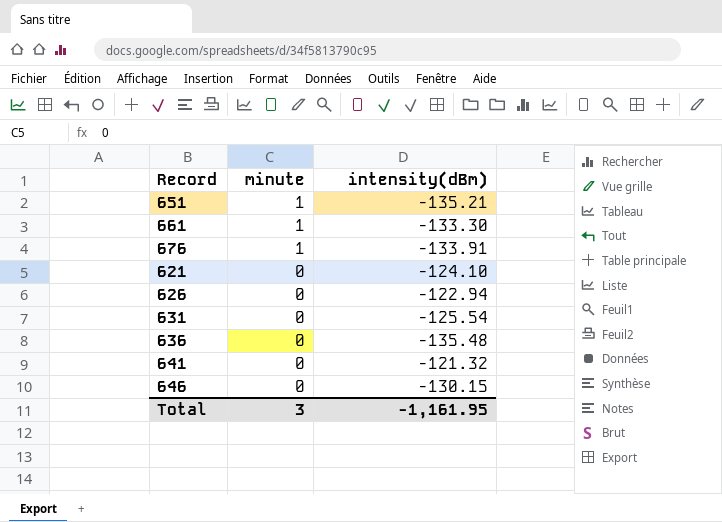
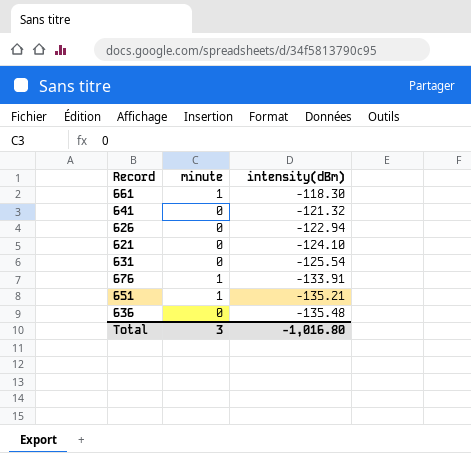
row order: minute descending -> intensity(dBm) descending
row 646: 0 | -130.15 -> none
661 | intensity(dBm): -133.30 -> -118.30
Total | intensity(dBm): -1,161.95 -> -1,016.80

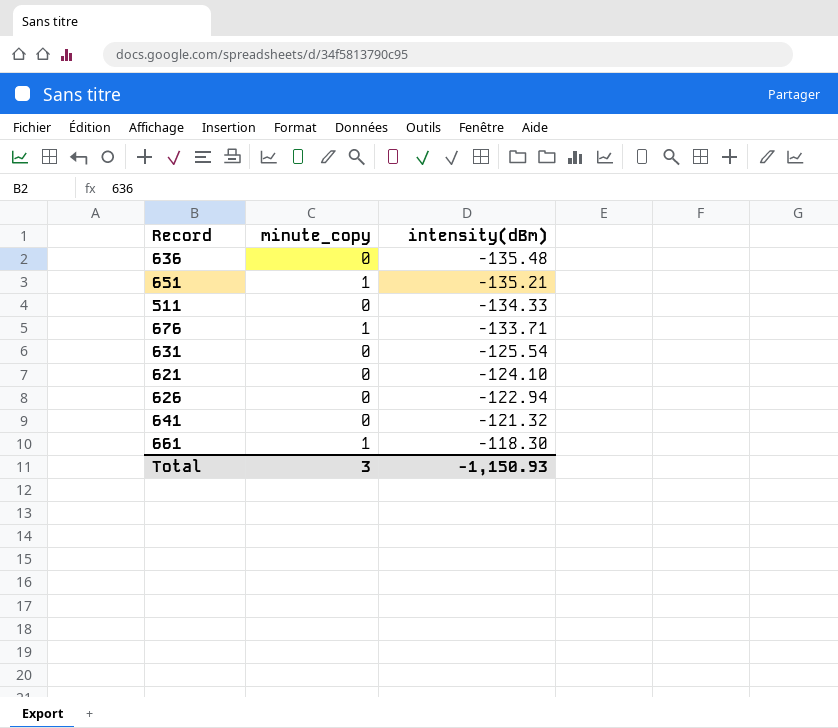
row order: intensity(dBm) descending -> intensity(dBm) ascending
column name: minute -> minute_copy
row 511: none -> 0 | -134.33
676 | intensity(dBm): -133.91 -> -133.71
Total | intensity(dBm): -1,016.80 -> -1,150.93

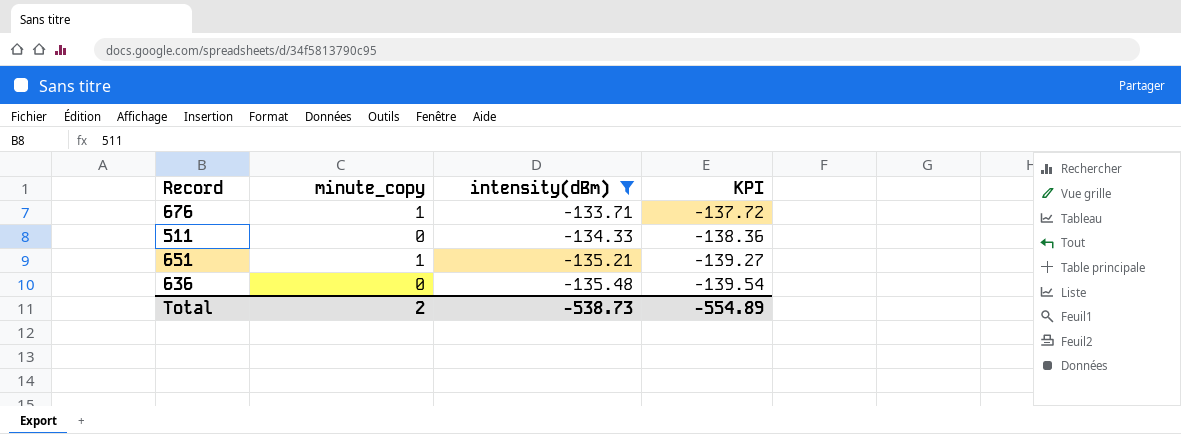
filter: none -> intensity(dBm) <= -133.71
row order: intensity(dBm) ascending -> intensity(dBm) descending
column KPI | formula: none -> [intensity(dBm)] * 1.03
Total | minute_copy: 3 -> 2
Total | intensity(dBm): -1,150.93 -> -538.73

